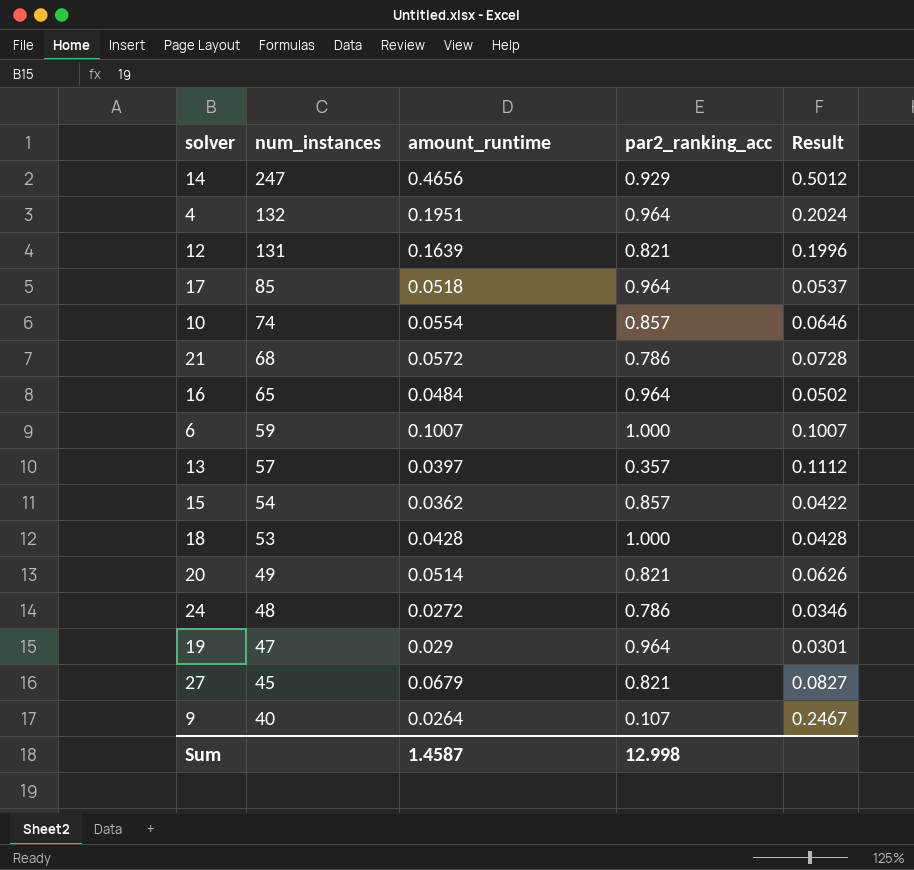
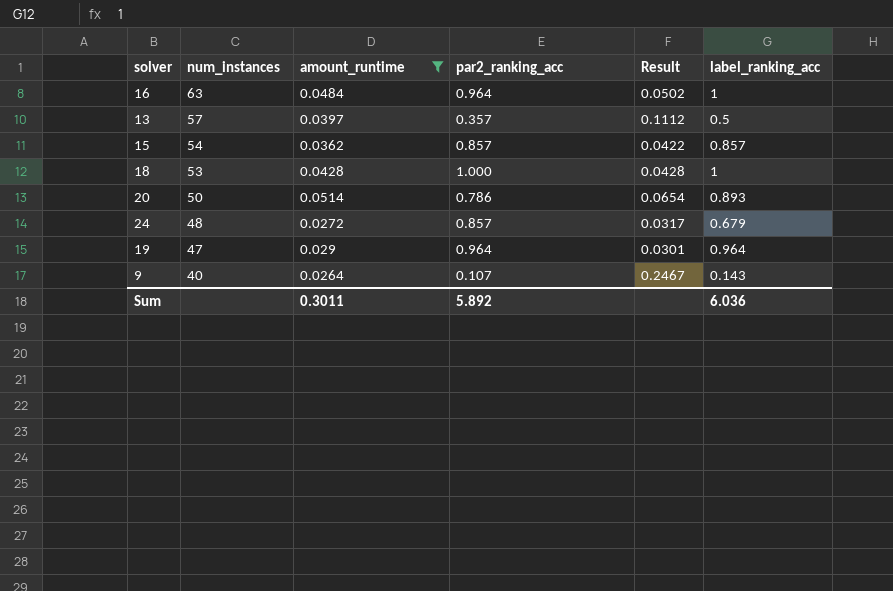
filter: none -> amount_runtime <= 0.0514
column label_ranking_acc | position: none -> 6
16 | num_instances: 65 -> 63
20 | num_instances: 49 -> 50
20 | par2_ranking_acc: 0.821 -> 0.786
20 | Result: 0.0626 -> 0.0654
24 | par2_ranking_acc: 0.786 -> 0.857
24 | Result: 0.0346 -> 0.0317
Sum | amount_runtime: 1.4587 -> 0.3011
Sum | par2_ranking_acc: 12.998 -> 5.892

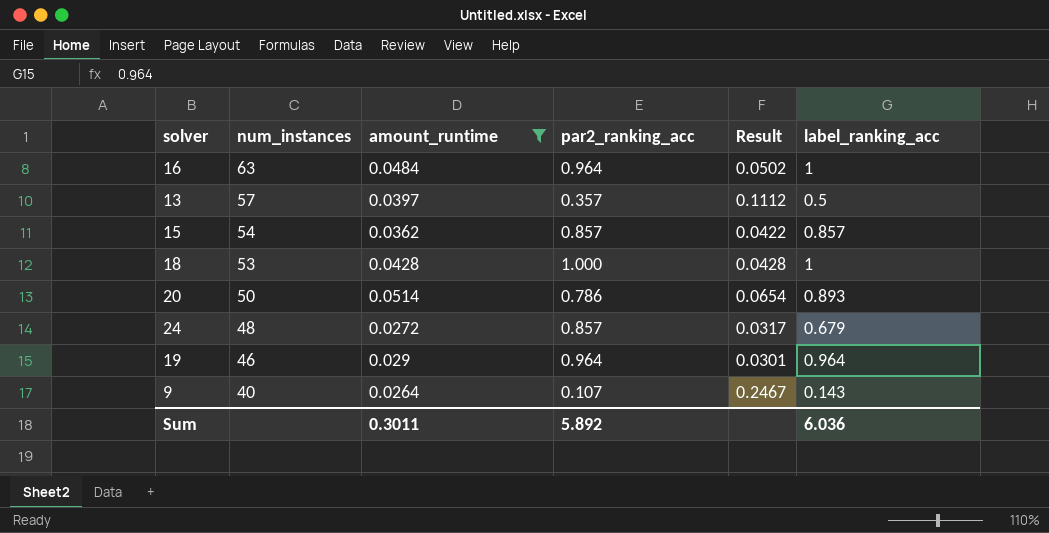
19 | num_instances: 47 -> 46

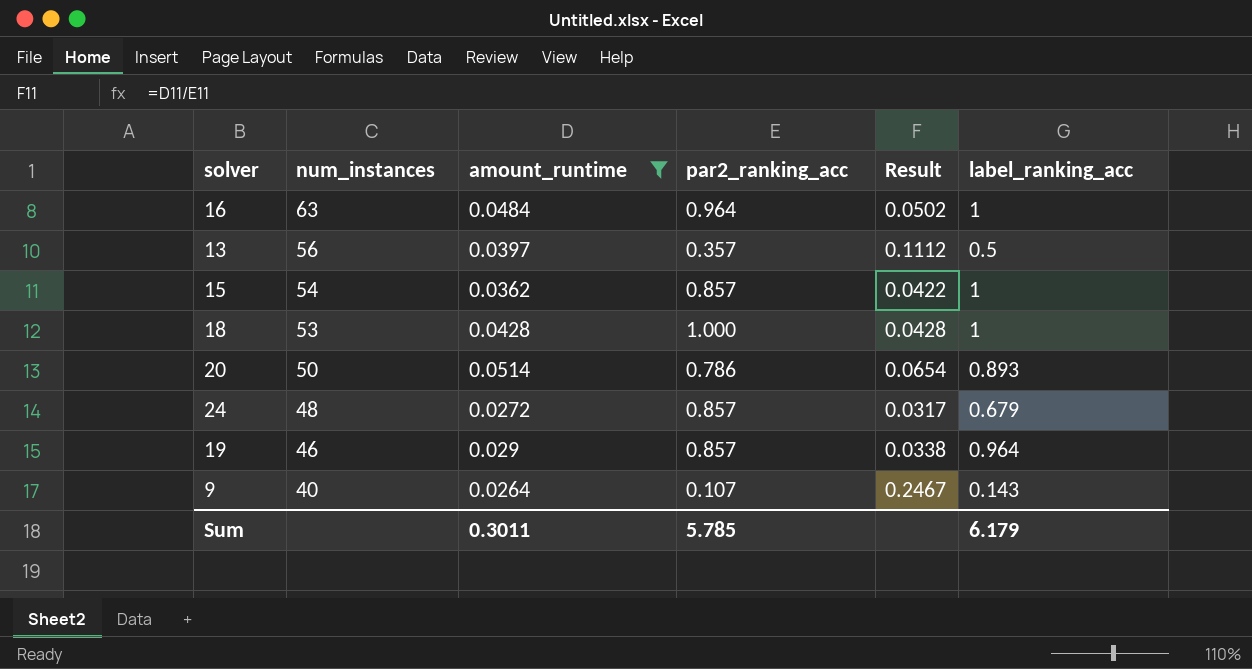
13 | num_instances: 57 -> 56
15 | label_ranking_acc: 0.857 -> 1
19 | par2_ranking_acc: 0.964 -> 0.857
19 | Result: 0.0301 -> 0.0338
Sum | par2_ranking_acc: 5.892 -> 5.785
Sum | label_ranking_acc: 6.036 -> 6.179

